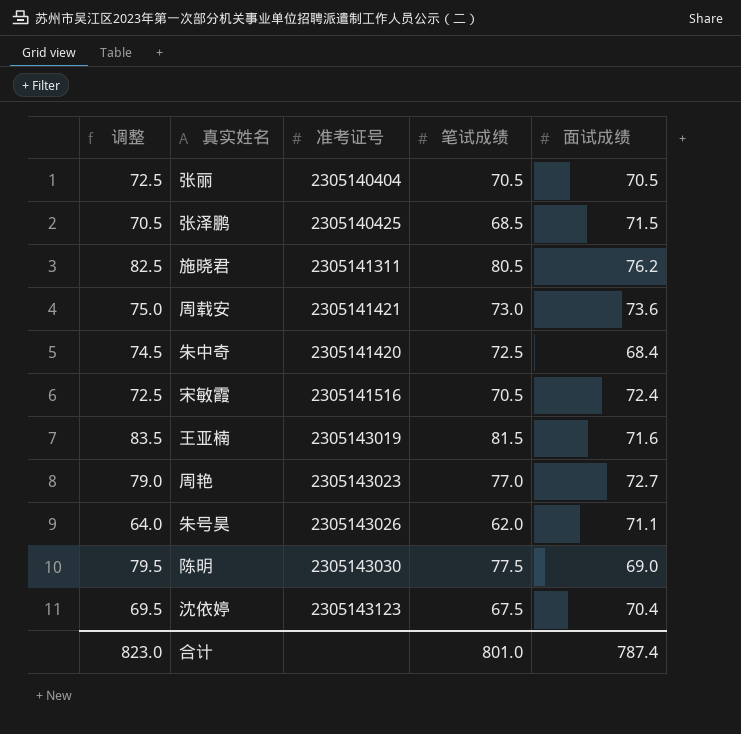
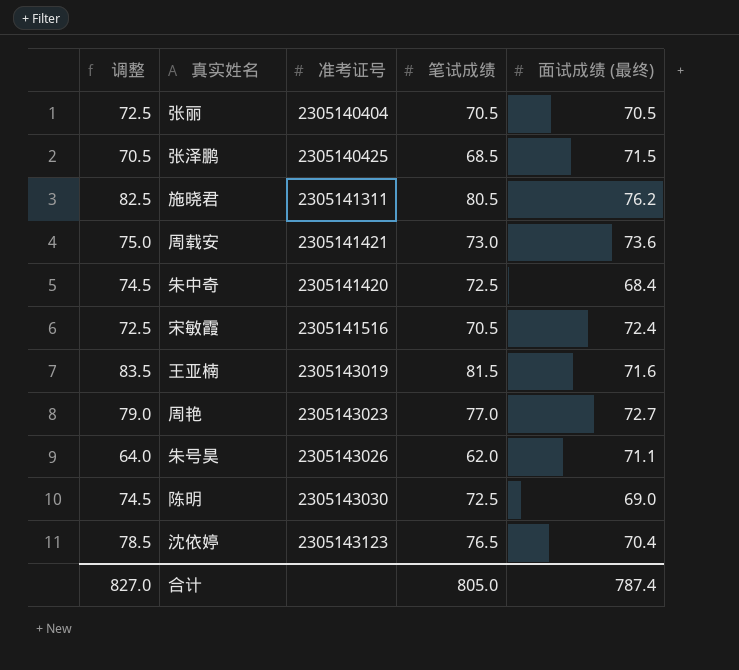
column name: 面试成绩 -> 面试成绩 (最终)
陈明 | 调整: 79.5 -> 74.5
陈明 | 笔试成绩: 77.5 -> 72.5
沈依婷 | 调整: 69.5 -> 78.5
沈依婷 | 笔试成绩: 67.5 -> 76.5
合计 | 调整: 823.0 -> 827.0
合计 | 笔试成绩: 801.0 -> 805.0

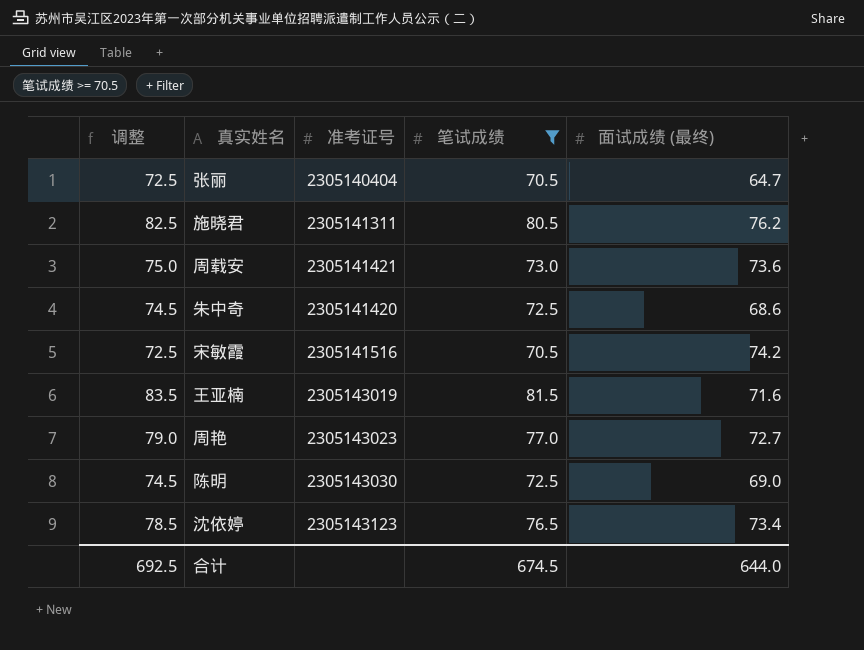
filter: none -> 笔试成绩 >= 70.5
张丽 | 面试成绩 (最终): 70.5 -> 64.7
朱中奇 | 面试成绩 (最终): 68.4 -> 68.6
宋敏霞 | 面试成绩 (最终): 72.4 -> 74.2
沈依婷 | 面试成绩 (最终): 70.4 -> 73.4
合计 | 调整: 827.0 -> 692.5
合计 | 笔试成绩: 805.0 -> 674.5
合计 | 面试成绩 (最终): 787.4 -> 644.0

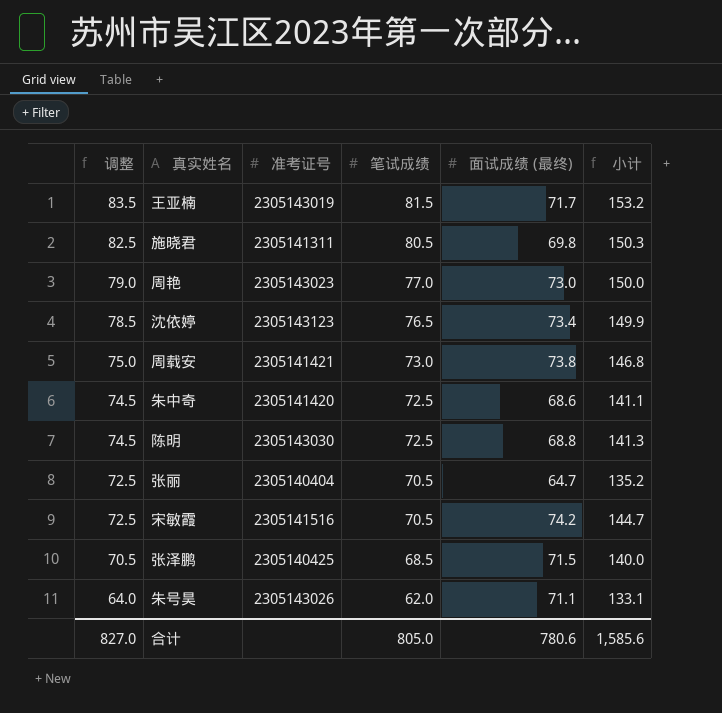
filter: 笔试成绩 >= 70.5 -> none
row order: none -> 调整 descending
column 小计 | formula: none -> [笔试成绩] + [面试成绩 (最终)]
王亚楠 | 面试成绩 (最终): 71.6 -> 71.7
施晓君 | 面试成绩 (最终): 76.2 -> 69.8
周艳 | 面试成绩 (最终): 72.7 -> 73.0
周载安 | 面试成绩 (最终): 73.6 -> 73.8
陈明 | 面试成绩 (最终): 69.0 -> 68.8
合计 | 调整: 692.5 -> 827.0
合计 | 笔试成绩: 674.5 -> 805.0
合计 | 面试成绩 (最终): 644.0 -> 780.6

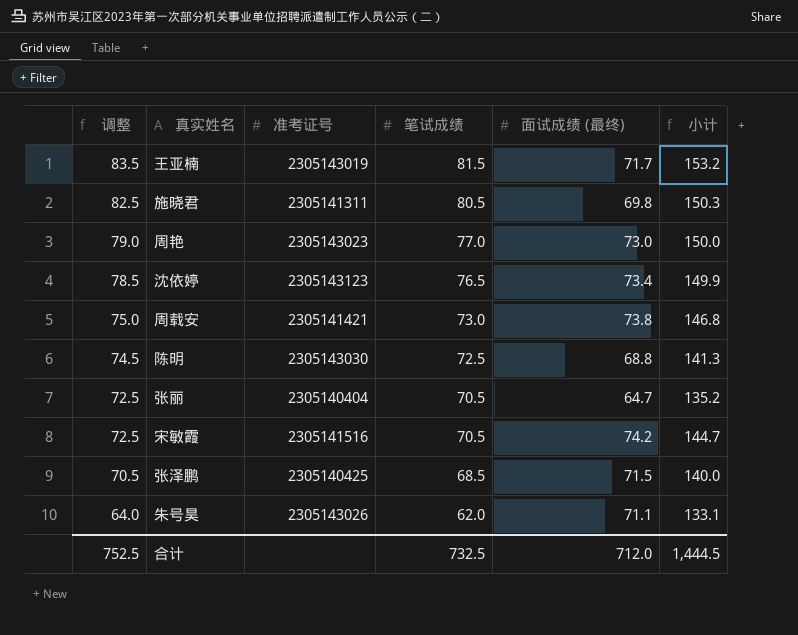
row 朱中奇: 74.5 | 2305141420 | 72.5 | 68.6 | 141.1 -> none
合计 | 调整: 827.0 -> 752.5
合计 | 笔试成绩: 805.0 -> 732.5
合计 | 面试成绩 (最终): 780.6 -> 712.0
合计 | 小计: 1,585.6 -> 1,444.5

